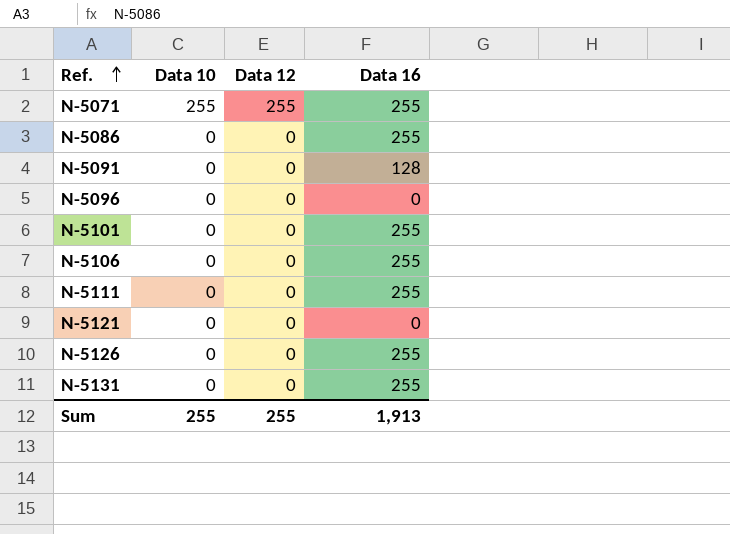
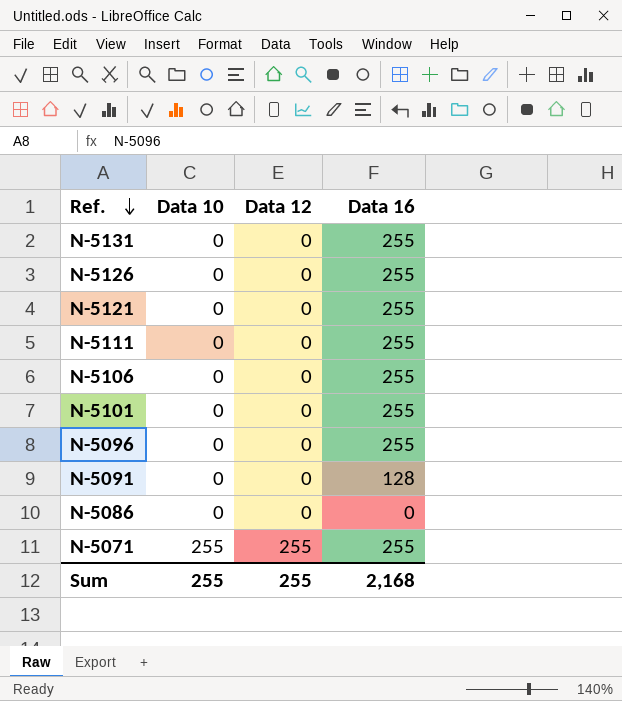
row order: Ref. ascending -> Ref. descending
N-5121 | Data 16: 0 -> 255
N-5096 | Data 16: 0 -> 255
N-5086 | Data 16: 255 -> 0
Sum | Data 16: 1,913 -> 2,168

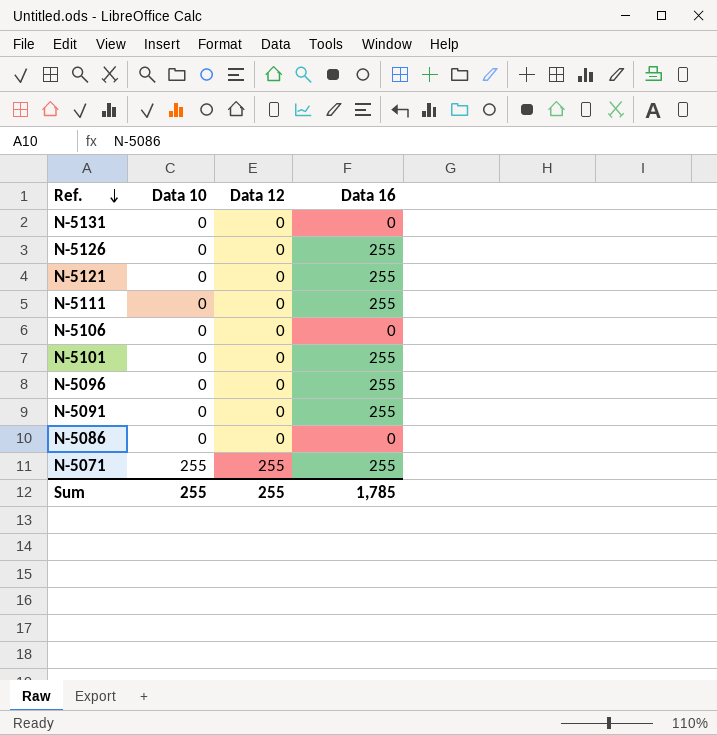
N-5131 | Data 16: 255 -> 0
N-5106 | Data 16: 255 -> 0
N-5091 | Data 16: 128 -> 255
Sum | Data 16: 2,168 -> 1,785

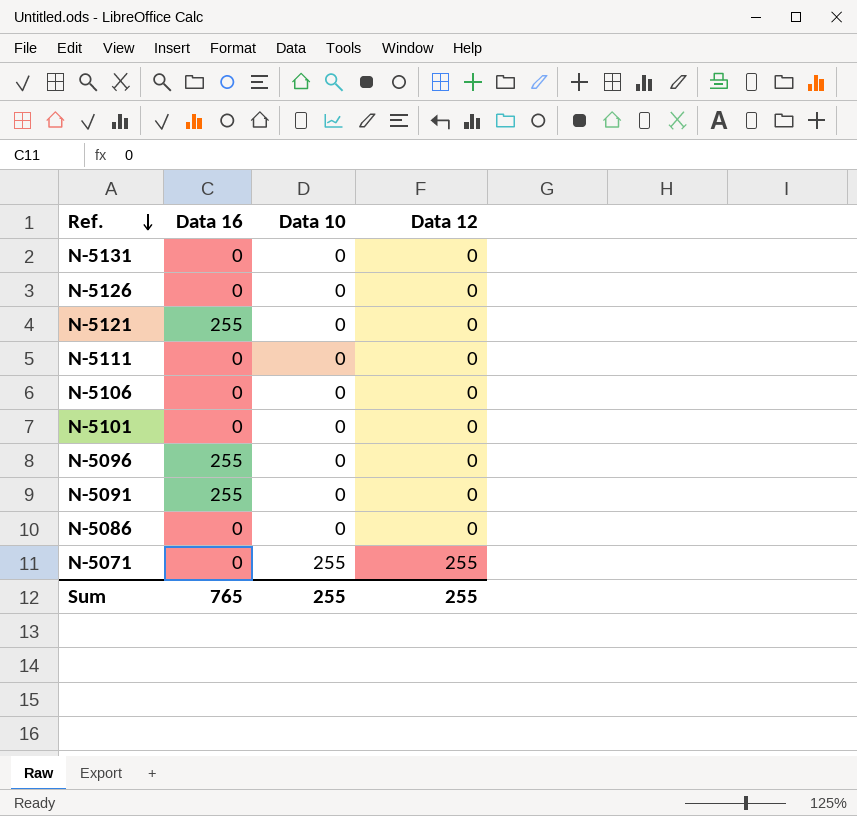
column Data 16 | position: 4 -> 2
N-5126 | Data 16: 255 -> 0
N-5111 | Data 16: 255 -> 0
N-5101 | Data 16: 255 -> 0
N-5071 | Data 16: 255 -> 0
Sum | Data 16: 1,785 -> 765

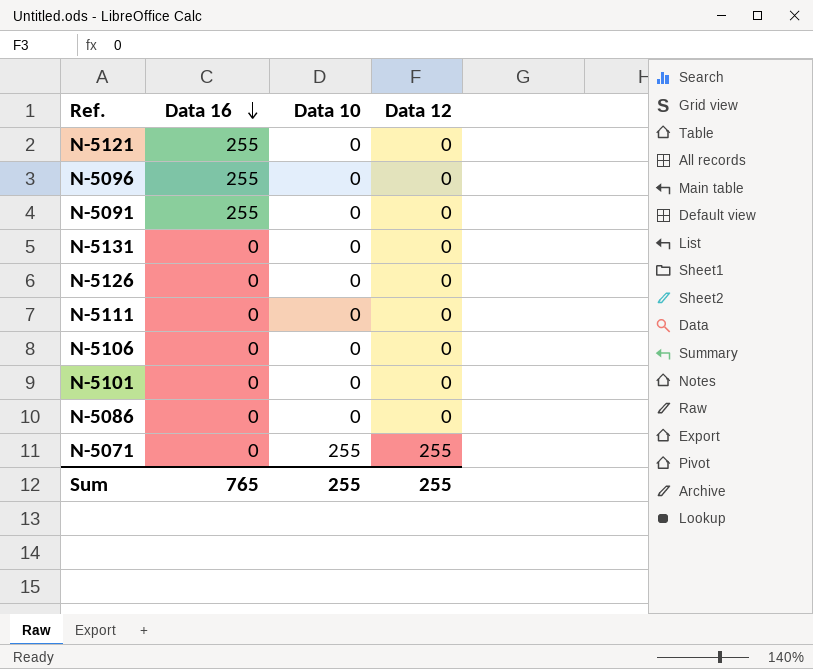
row order: Ref. descending -> Data 16 descending

